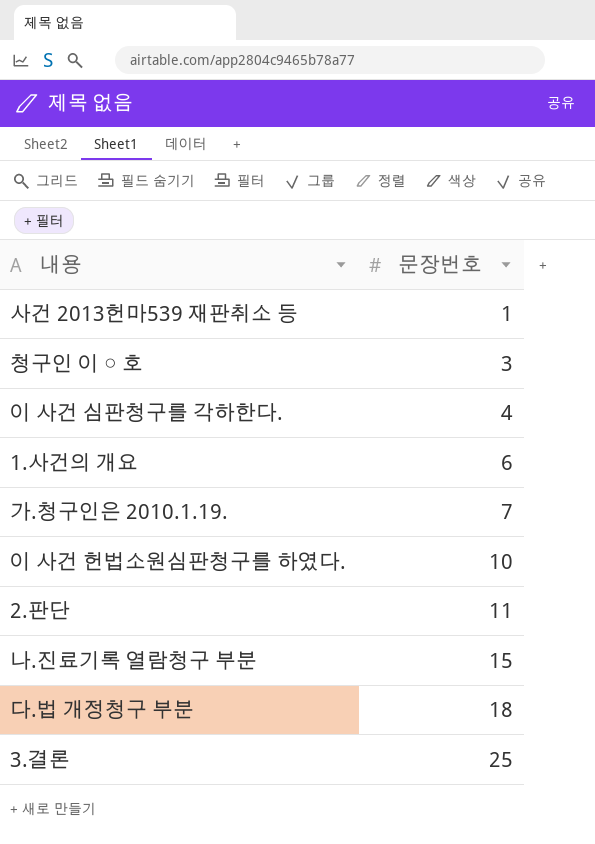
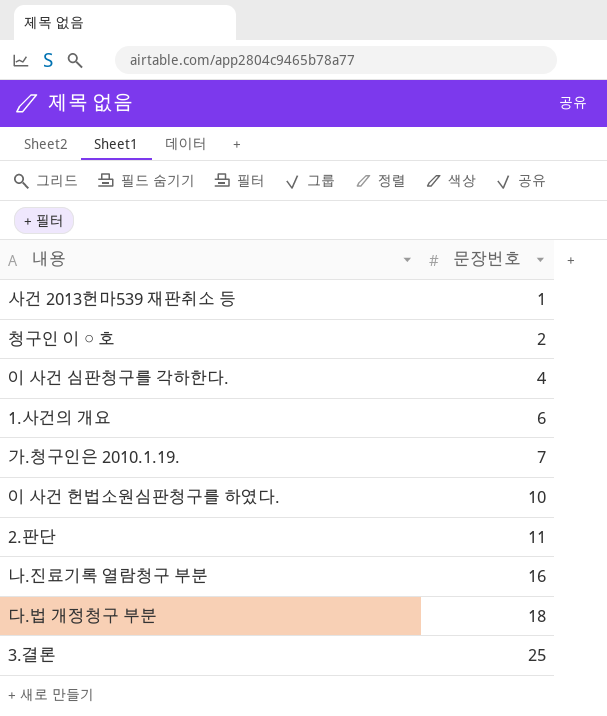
청구인 이 ○ 호 | 문장번호: 3 -> 2
나.진료기록 열람청구 부분 | 문장번호: 15 -> 16

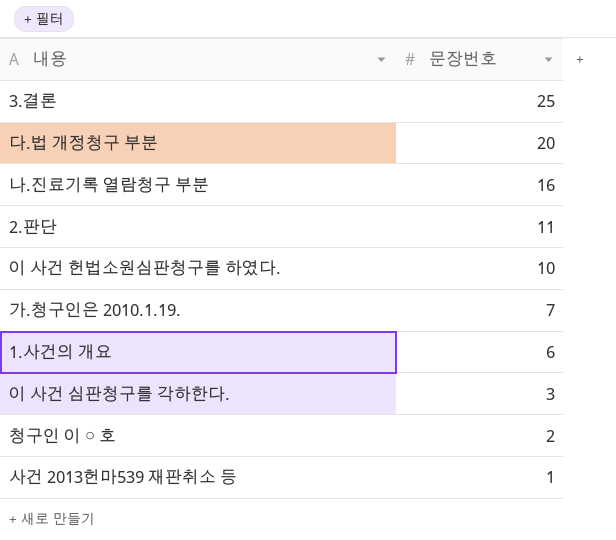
row order: 문장번호 ascending -> 문장번호 descending
다.법 개정청구 부분 | 문장번호: 18 -> 20
이 사건 심판청구를 각하한다. | 문장번호: 4 -> 3

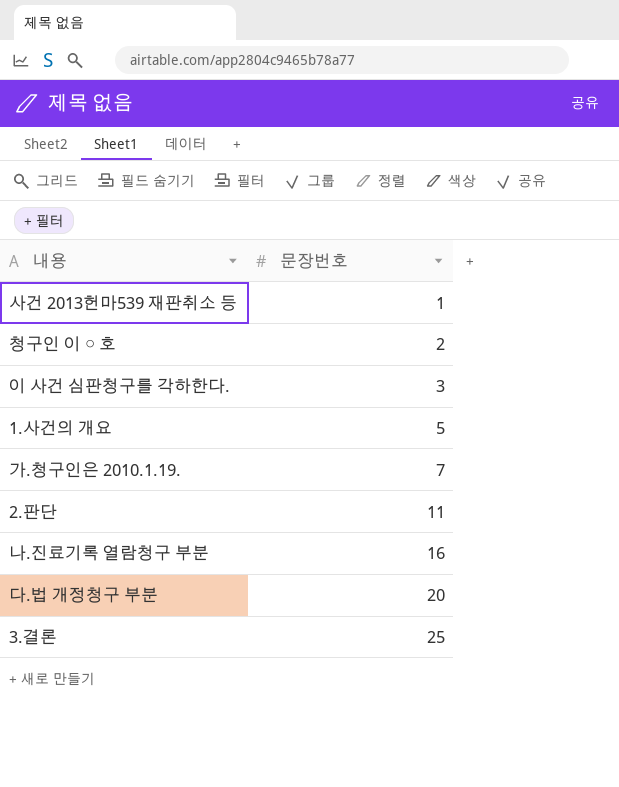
row order: 문장번호 descending -> 문장번호 ascending
row 이 사건 헌법소원심판청구를 하였다.: 10 -> none
1.사건의 개요 | 문장번호: 6 -> 5

